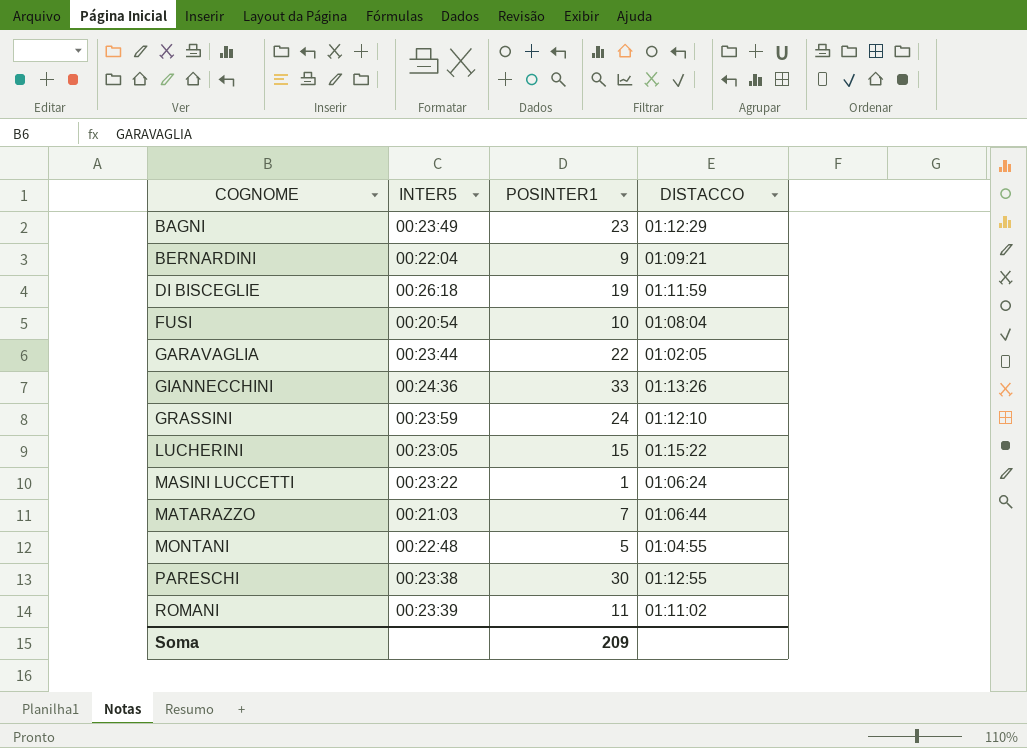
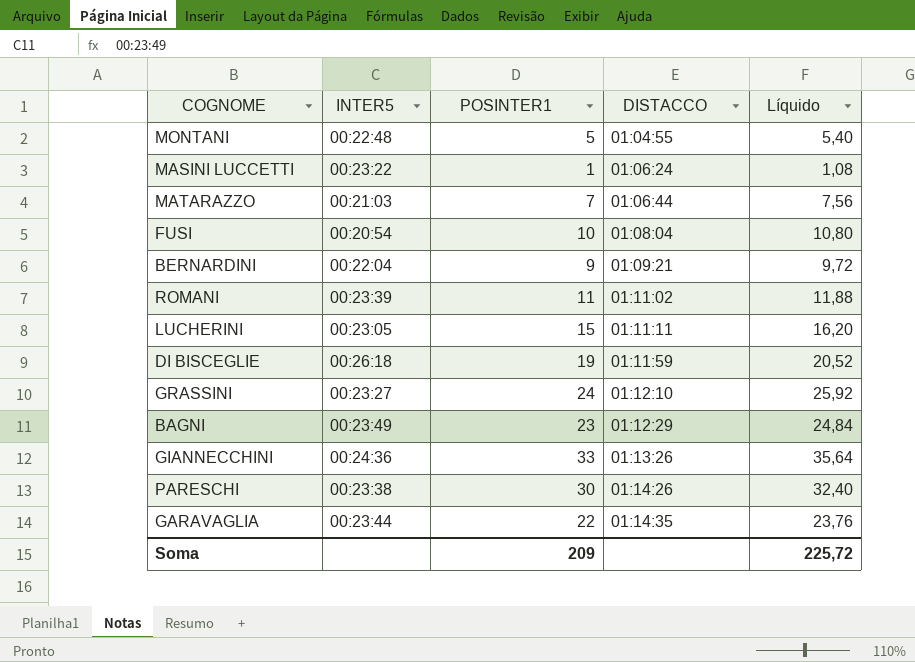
row order: COGNOME ascending -> DISTACCO ascending
column Líquido | formula: none -> [POSINTER1] * 1,08
LUCHERINI | DISTACCO: 01:15:22 -> 01:11:11
GRASSINI | INTER5: 00:23:59 -> 00:23:27
PARESCHI | DISTACCO: 01:12:55 -> 01:14:26
GARAVAGLIA | DISTACCO: 01:02:05 -> 01:14:35

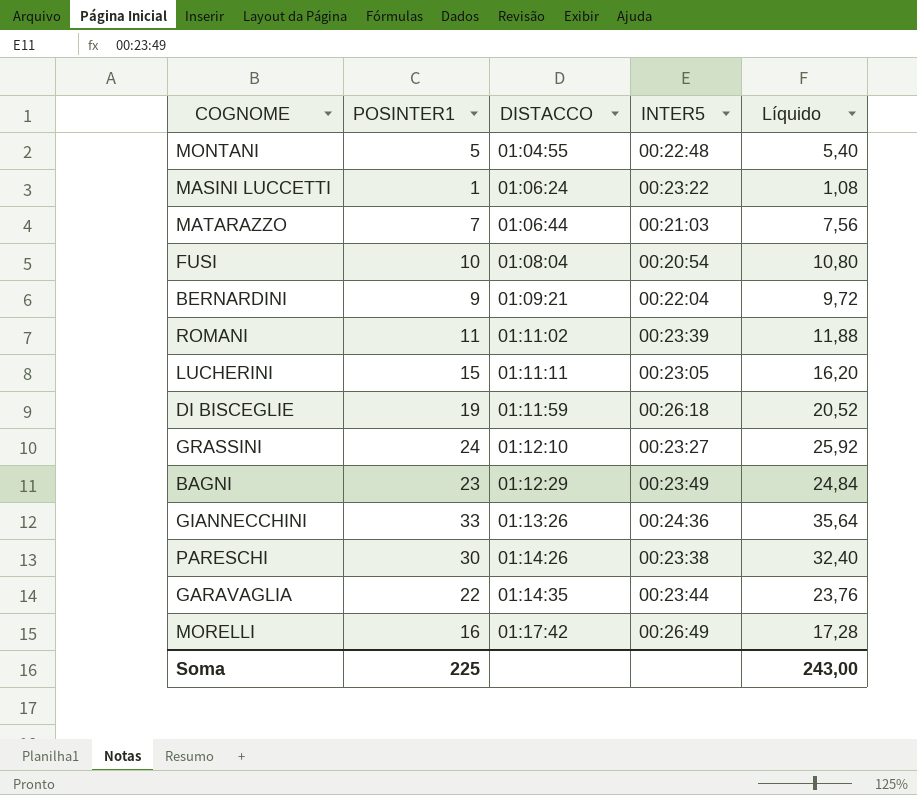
column INTER5 | position: 2 -> 4
row MORELLI: none -> 16 | 01:17:42 | 00:26:49 | 17,28
Soma | POSINTER1: 209 -> 225
Soma | Líquido: 225,72 -> 243,00

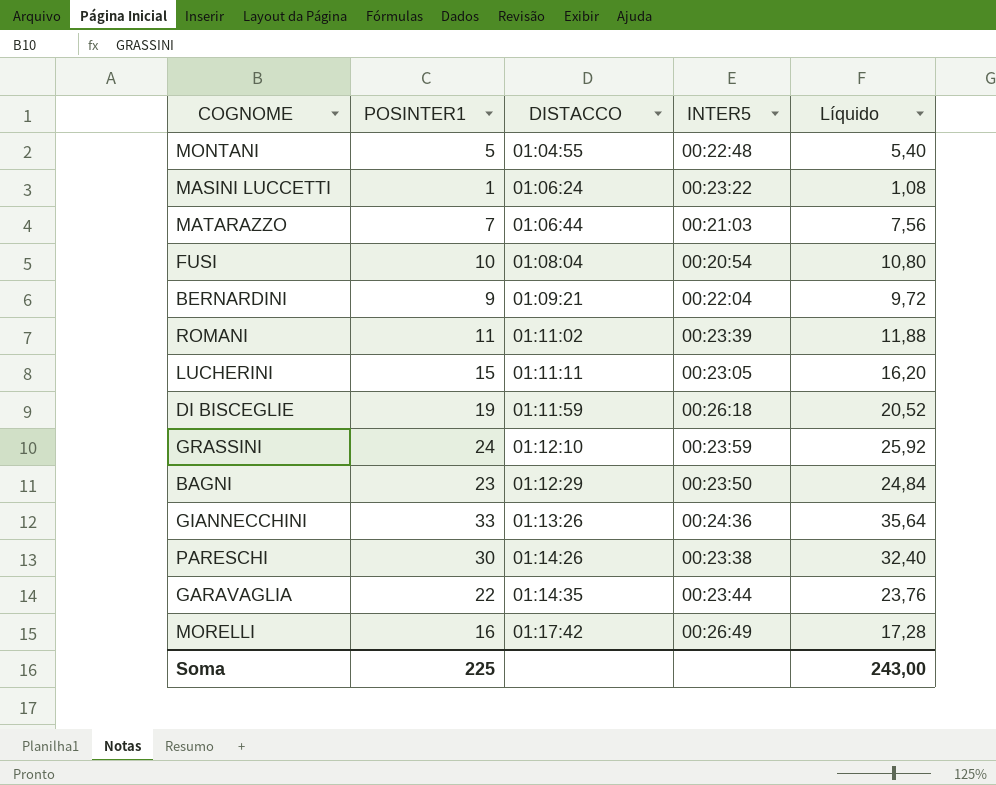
GRASSINI | INTER5: 00:23:27 -> 00:23:59
BAGNI | INTER5: 00:23:49 -> 00:23:50

